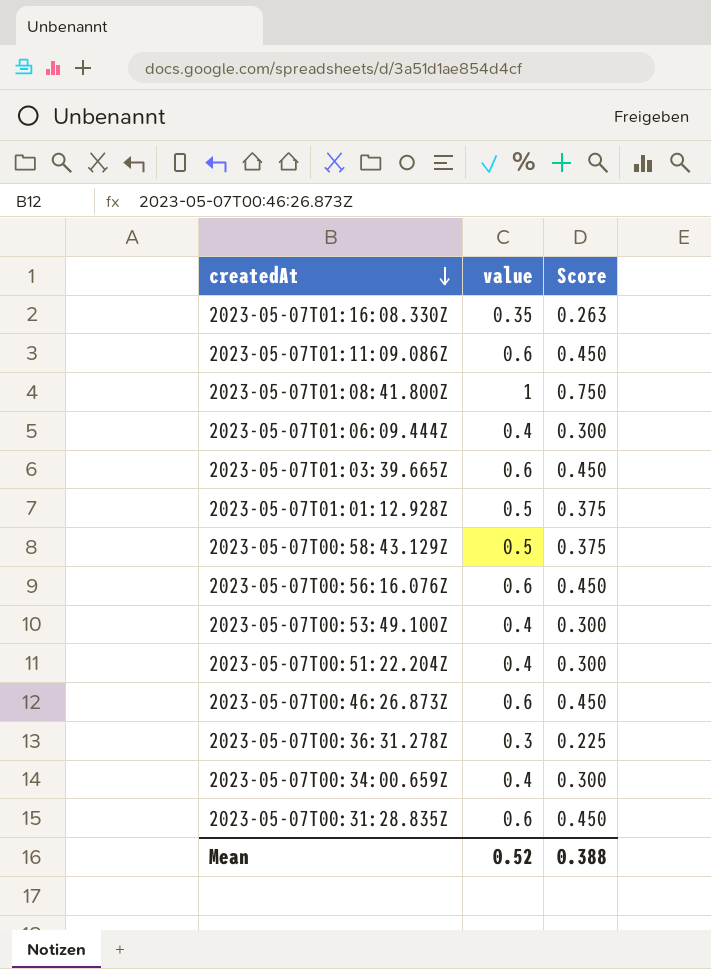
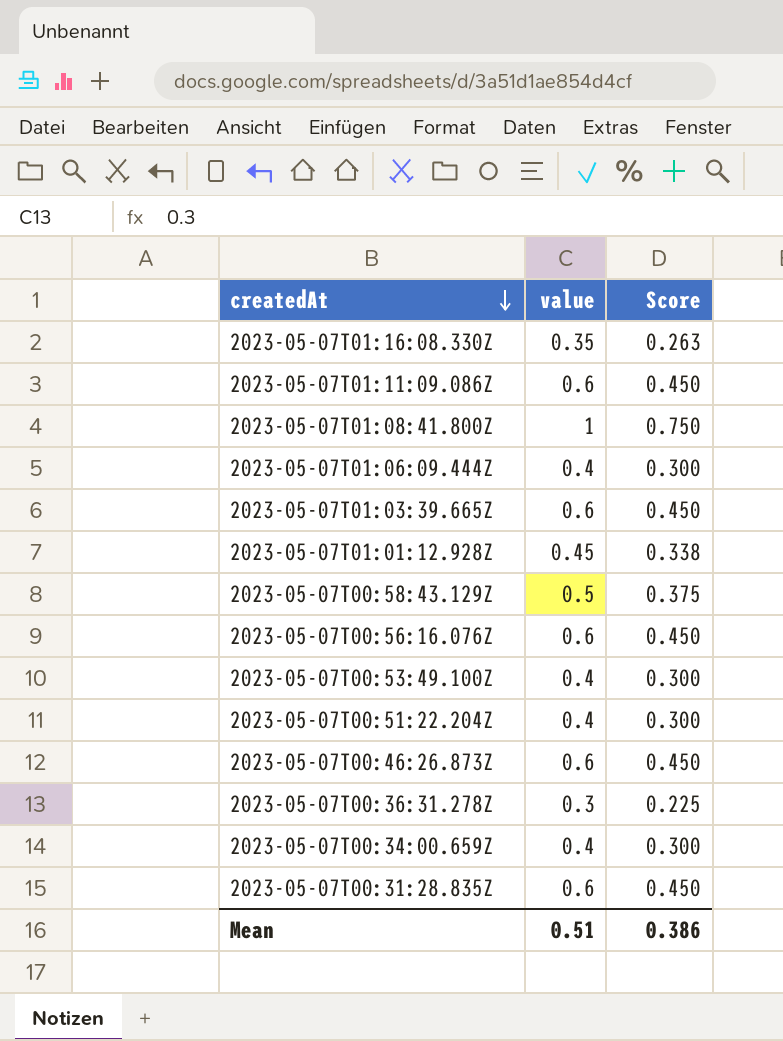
2023-05-07T01:01:12.928Z | value: 0.5 -> 0.45
2023-05-07T01:01:12.928Z | Score: 0.375 -> 0.338
Mean | value: 0.52 -> 0.51
Mean | Score: 0.388 -> 0.386

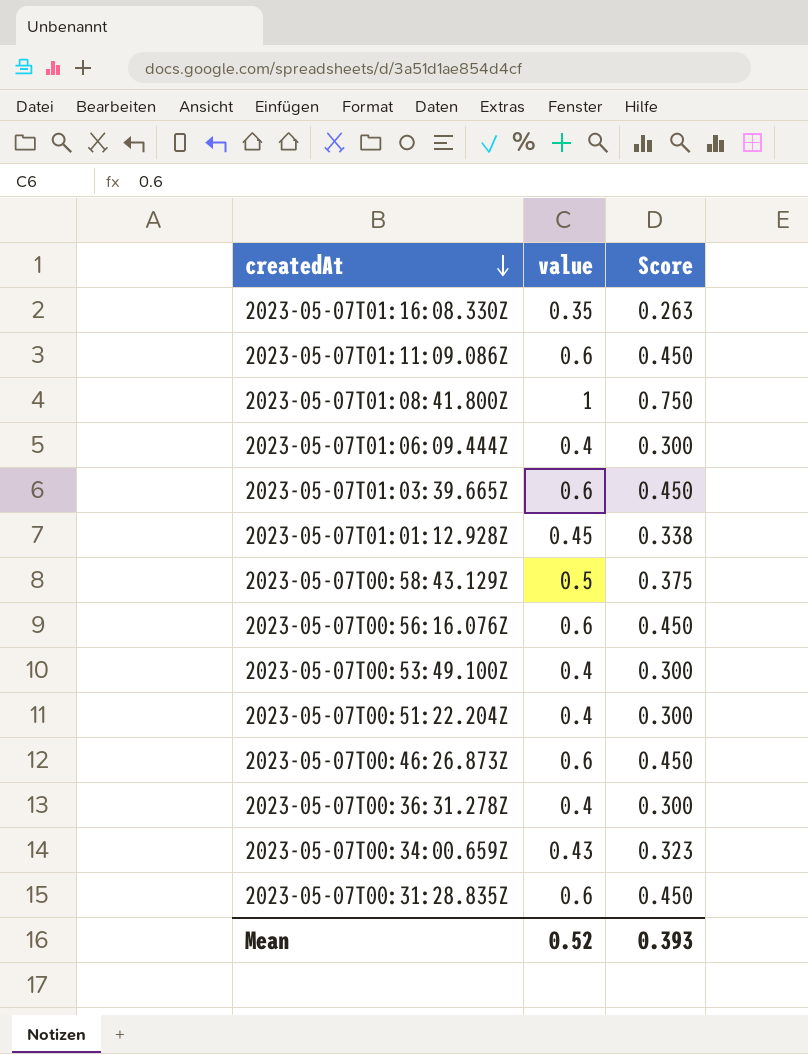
2023-05-07T00:36:31.278Z | value: 0.3 -> 0.4
2023-05-07T00:36:31.278Z | Score: 0.225 -> 0.300
2023-05-07T00:34:00.659Z | value: 0.4 -> 0.43
2023-05-07T00:34:00.659Z | Score: 0.300 -> 0.323
Mean | value: 0.51 -> 0.52
Mean | Score: 0.386 -> 0.393

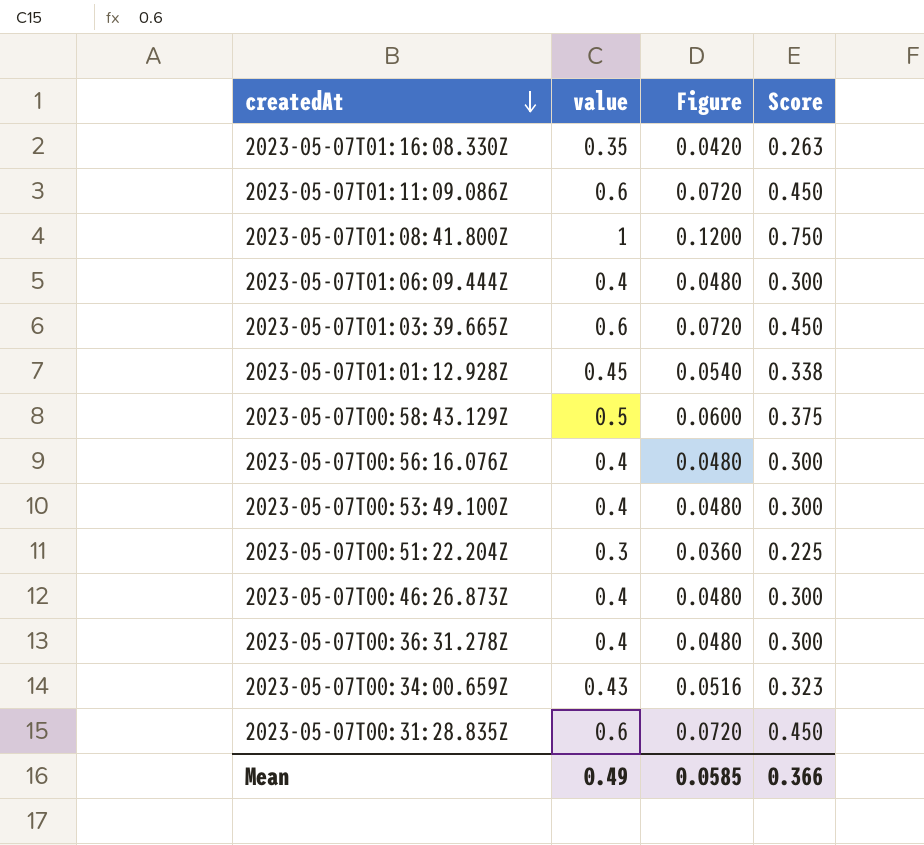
column Figure | formula: none -> [value] * 0.12
2023-05-07T00:56:16.076Z | value: 0.6 -> 0.4
2023-05-07T00:56:16.076Z | Score: 0.450 -> 0.300
2023-05-07T00:51:22.204Z | value: 0.4 -> 0.3
2023-05-07T00:51:22.204Z | Score: 0.300 -> 0.225
2023-05-07T00:46:26.873Z | value: 0.6 -> 0.4
2023-05-07T00:46:26.873Z | Score: 0.450 -> 0.300
Mean | value: 0.52 -> 0.49
Mean | Score: 0.393 -> 0.366

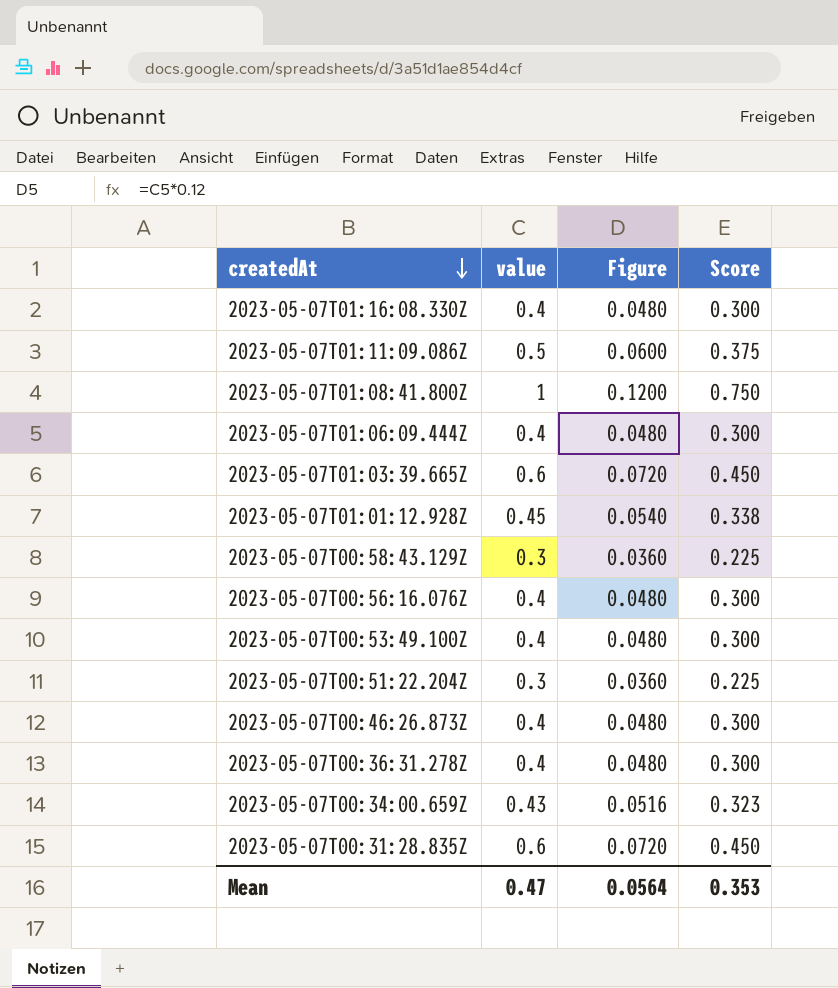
2023-05-07T01:16:08.330Z | value: 0.35 -> 0.4
2023-05-07T01:16:08.330Z | Figure: 0.0420 -> 0.0480
2023-05-07T01:16:08.330Z | Score: 0.263 -> 0.300
2023-05-07T01:11:09.086Z | value: 0.6 -> 0.5
2023-05-07T01:11:09.086Z | Figure: 0.0720 -> 0.0600
2023-05-07T01:11:09.086Z | Score: 0.450 -> 0.375
2023-05-07T00:58:43.129Z | value: 0.5 -> 0.3
2023-05-07T00:58:43.129Z | Figure: 0.0600 -> 0.0360
2023-05-07T00:58:43.129Z | Score: 0.375 -> 0.225
Mean | value: 0.49 -> 0.47
Mean | Figure: 0.0585 -> 0.0564
Mean | Score: 0.366 -> 0.353

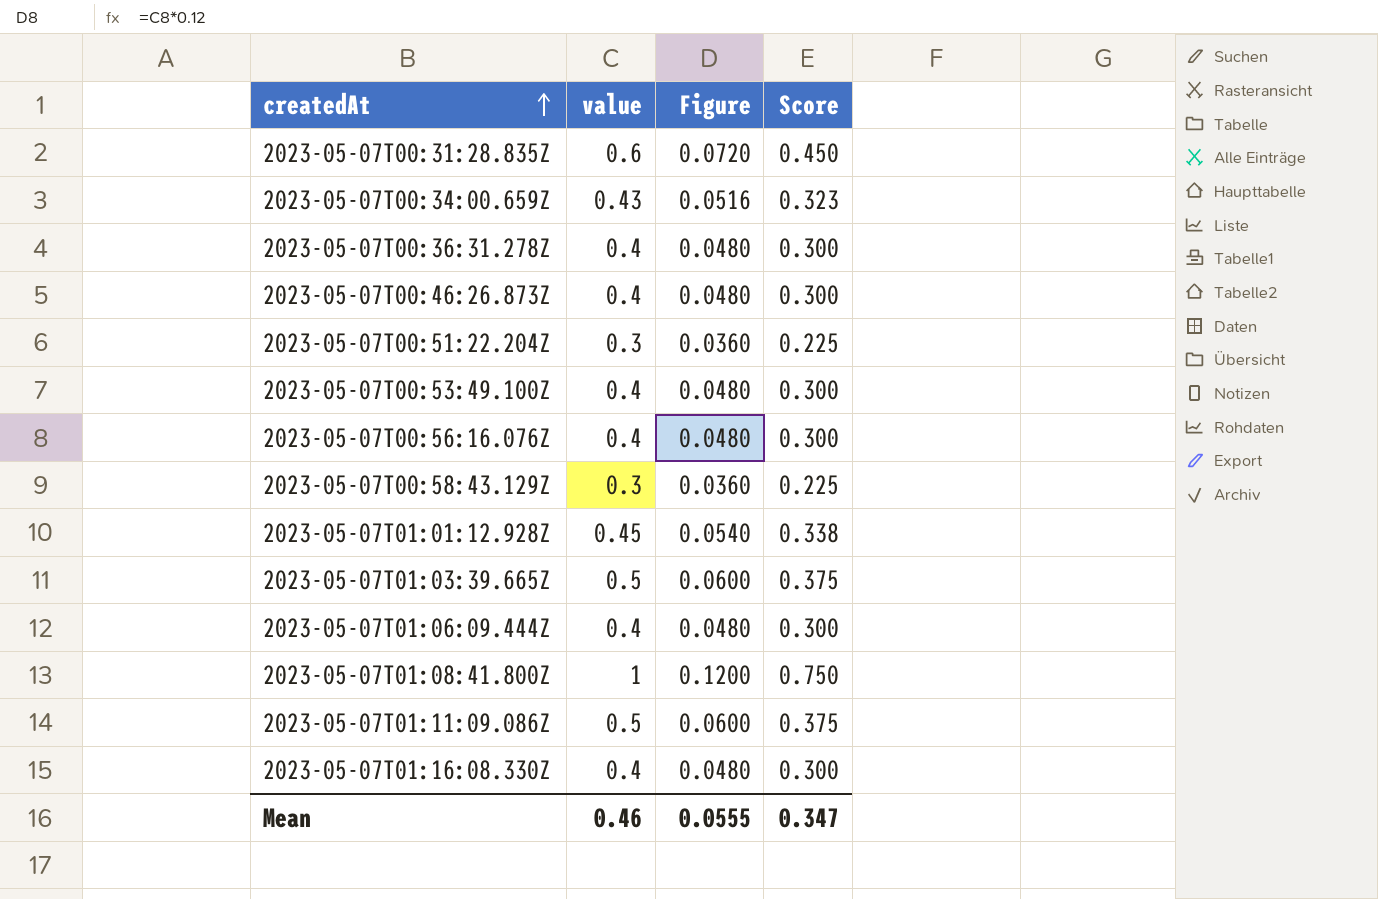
row order: createdAt descending -> createdAt ascending
2023-05-07T01:03:39.665Z | value: 0.6 -> 0.5
2023-05-07T01:03:39.665Z | Figure: 0.0720 -> 0.0600
2023-05-07T01:03:39.665Z | Score: 0.450 -> 0.375
Mean | value: 0.47 -> 0.46
Mean | Figure: 0.0564 -> 0.0555
Mean | Score: 0.353 -> 0.347

